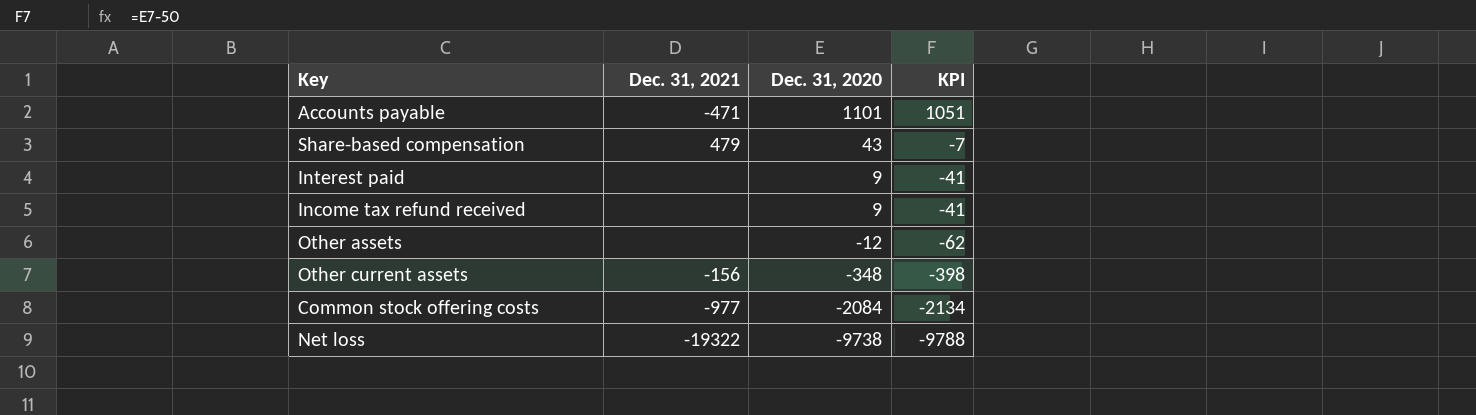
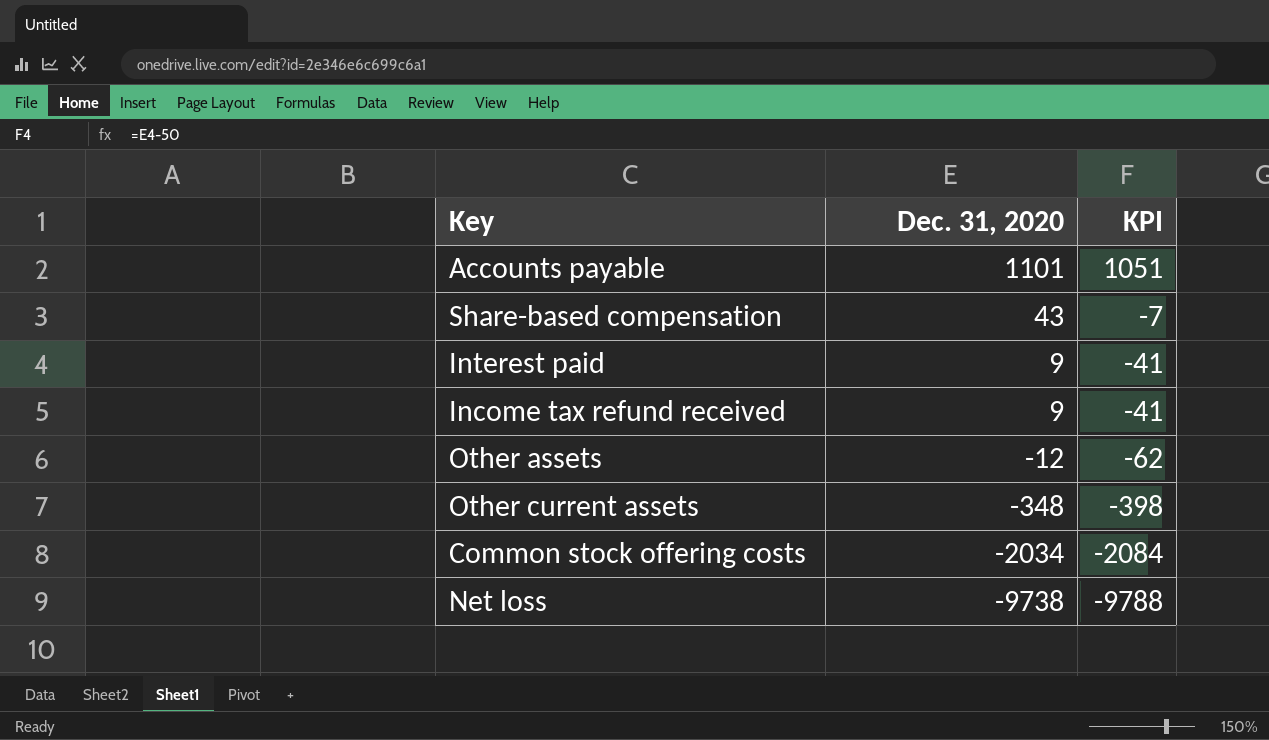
column Dec. 31, 2021 | position: 2 -> none
Common stock offering costs | Dec. 31, 2020: -2084 -> -2034
Common stock offering costs | KPI: -2134 -> -2084

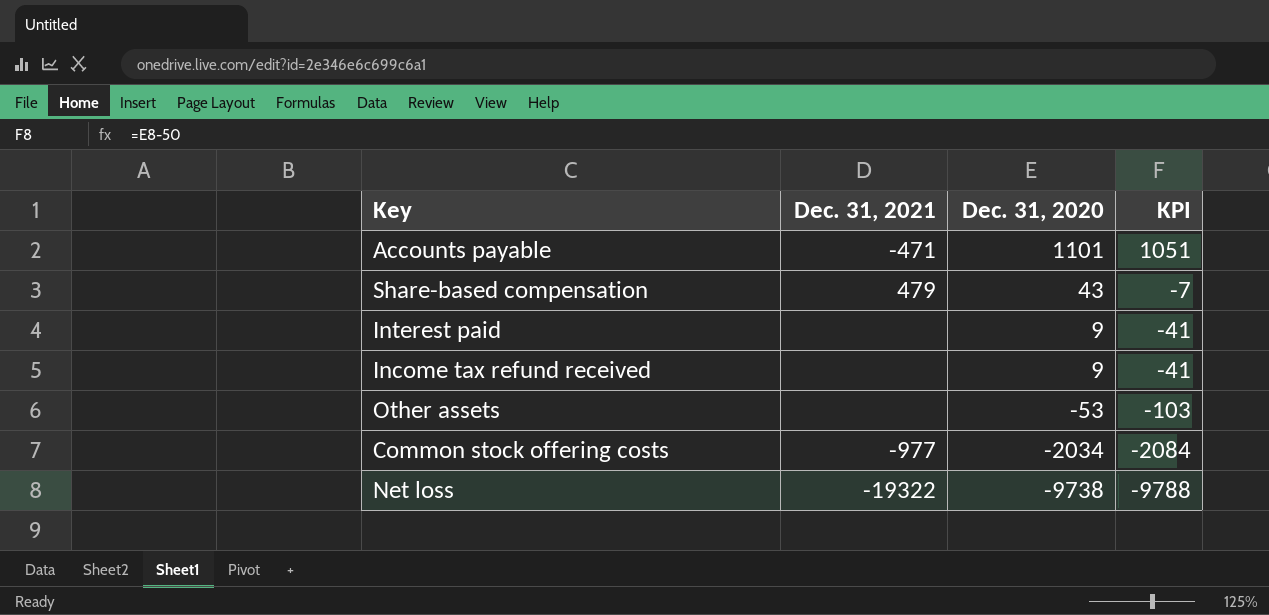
column Dec. 31, 2021 | position: none -> 2
row Other current assets: -348 | -398 -> none
Other assets | Dec. 31, 2020: -12 -> -53
Other assets | KPI: -62 -> -103

